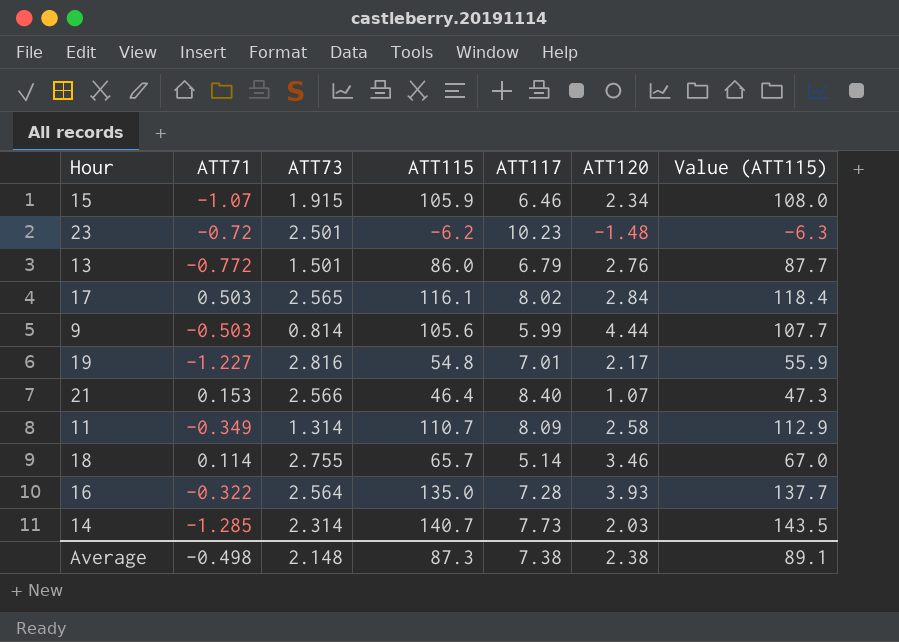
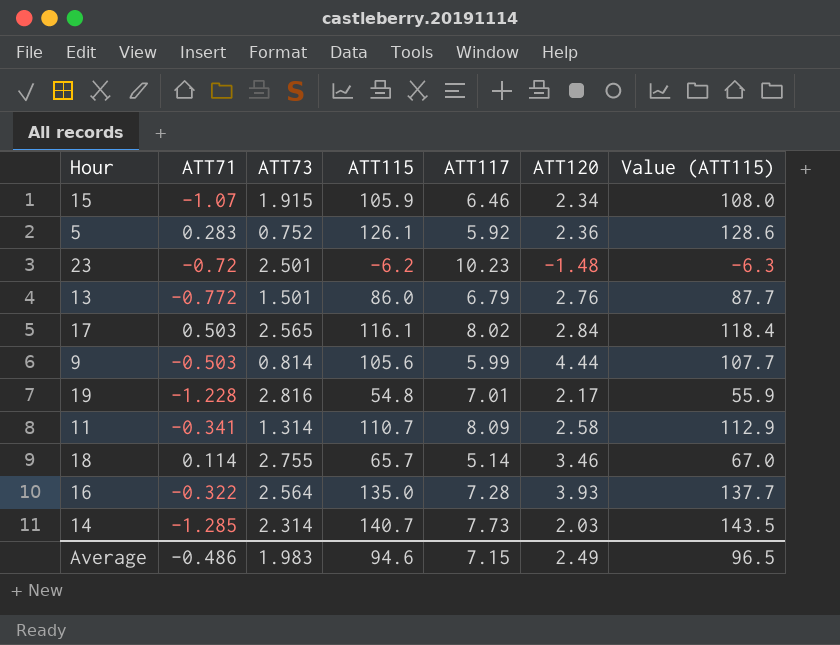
row 21: 0.153 | 2.566 | 46.4 | 8.40 | 1.07 | 47.3 -> none
row 5: none -> 0.283 | 0.752 | 126.1 | 5.92 | 2.36 | 128.6
19 | ATT71: -1.227 -> -1.228
11 | ATT71: -0.349 -> -0.341
Average | ATT71: -0.498 -> -0.486
Average | ATT73: 2.148 -> 1.983
Average | ATT115: 87.3 -> 94.6
Average | ATT117: 7.38 -> 7.15
Average | ATT120: 2.38 -> 2.49
Average | Value (ATT115): 89.1 -> 96.5

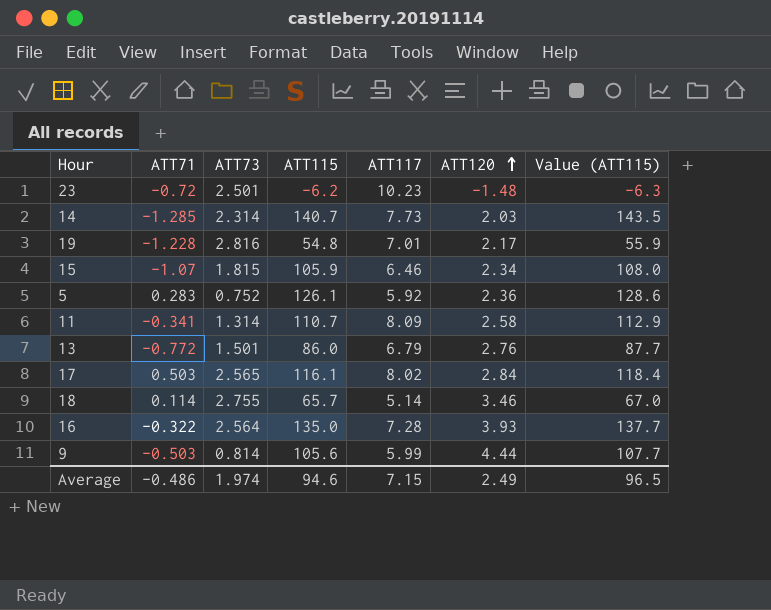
row order: none -> ATT120 ascending
15 | ATT73: 1.915 -> 1.815
Average | ATT73: 1.983 -> 1.974

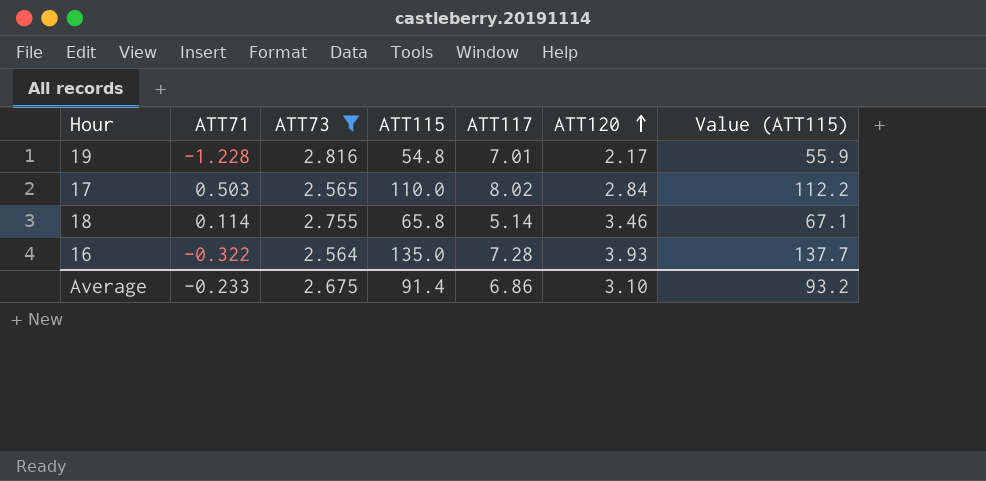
filter: none -> ATT73 >= 2.564
17 | ATT115: 116.1 -> 110.0
17 | Value (ATT115): 118.4 -> 112.2
18 | ATT115: 65.7 -> 65.8
18 | Value (ATT115): 67.0 -> 67.1
Average | ATT71: -0.486 -> -0.233
Average | ATT73: 1.974 -> 2.675
Average | ATT115: 94.6 -> 91.4
Average | ATT117: 7.15 -> 6.86
Average | ATT120: 2.49 -> 3.10
Average | Value (ATT115): 96.5 -> 93.2

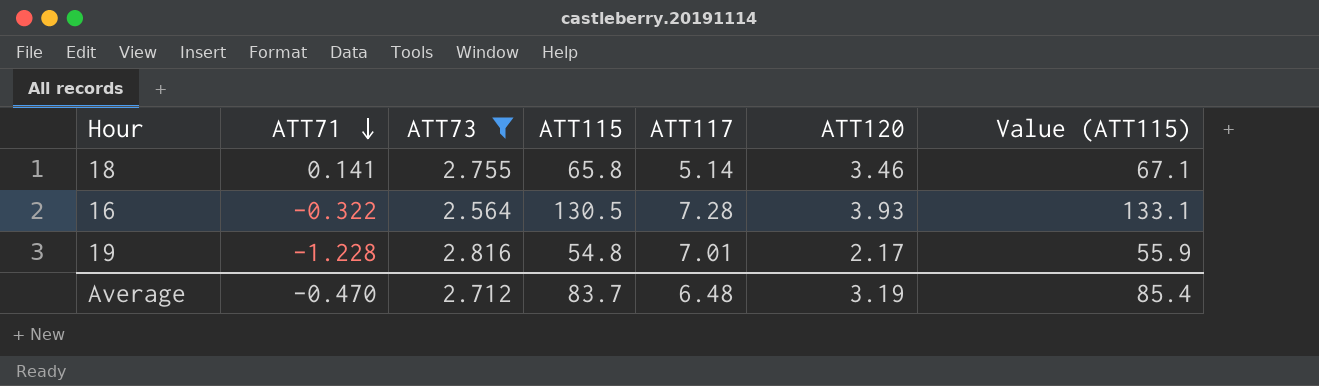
row order: ATT120 ascending -> ATT71 descending
row 17: 0.503 | 2.565 | 110.0 | 8.02 | 2.84 | 112.2 -> none
18 | ATT71: 0.114 -> 0.141
16 | ATT115: 135.0 -> 130.5
16 | Value (ATT115): 137.7 -> 133.1
Average | ATT71: -0.233 -> -0.470
Average | ATT73: 2.675 -> 2.712
Average | ATT115: 91.4 -> 83.7
Average | ATT117: 6.86 -> 6.48
Average | ATT120: 3.10 -> 3.19
Average | Value (ATT115): 93.2 -> 85.4

